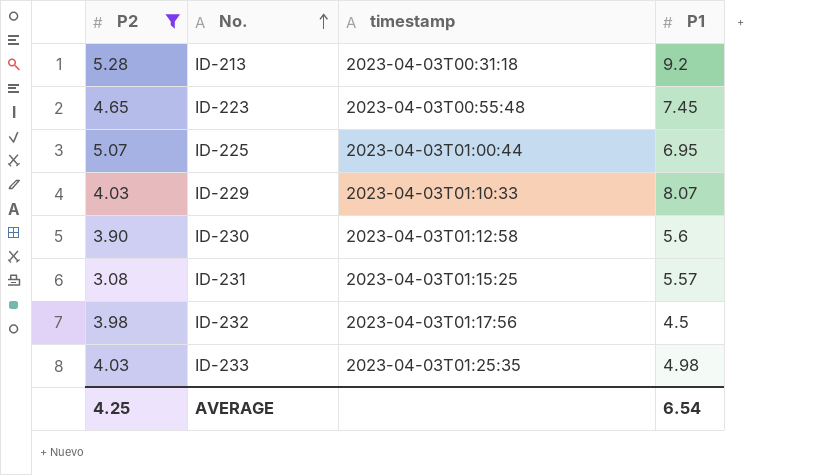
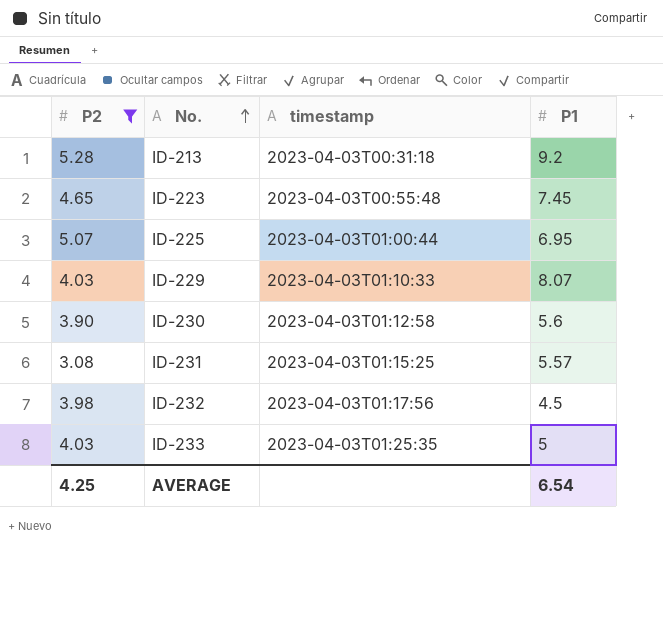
ID-233 | P1: 4.98 -> 5

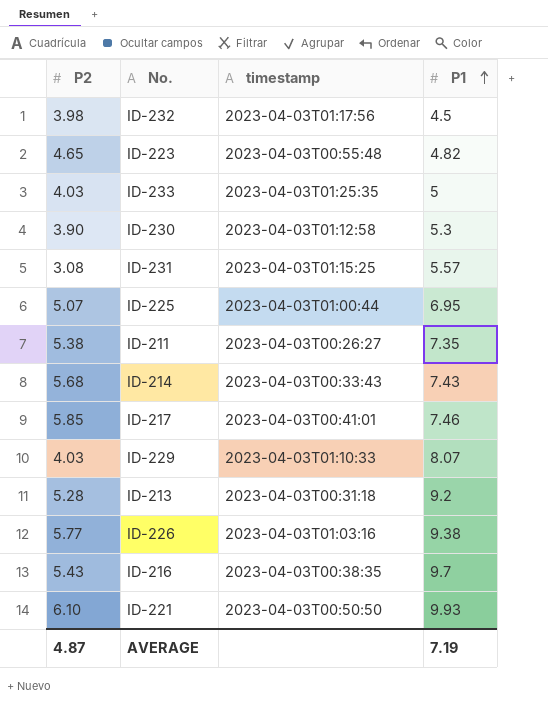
filter: P2 <= 5.28 -> none
row order: No. ascending -> P1 ascending
ID-223 | P1: 7.45 -> 4.82
ID-230 | P1: 5.6 -> 5.3
AVERAGE | P2: 4.25 -> 4.87
AVERAGE | P1: 6.54 -> 7.19

